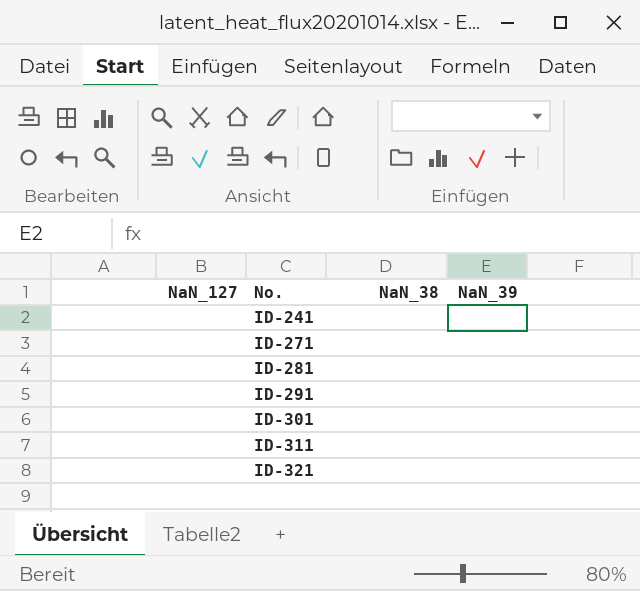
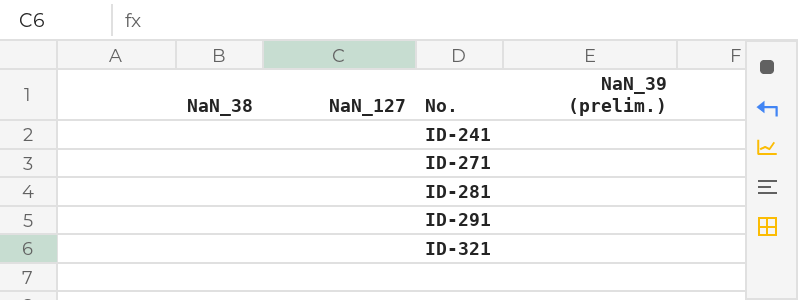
column NaN_38 | position: 3 -> 1
column name: NaN_39 -> NaN_39 (prelim.)
row ID-301: none | none | none -> none
row ID-311: none | none | none -> none

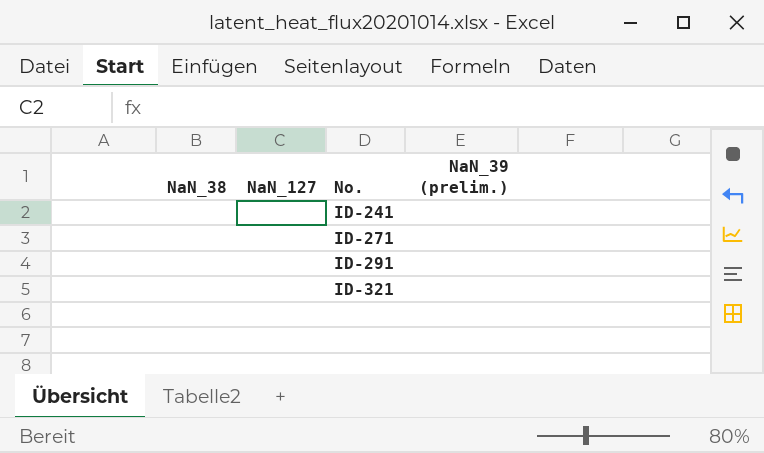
row ID-281: none | none | none -> none

